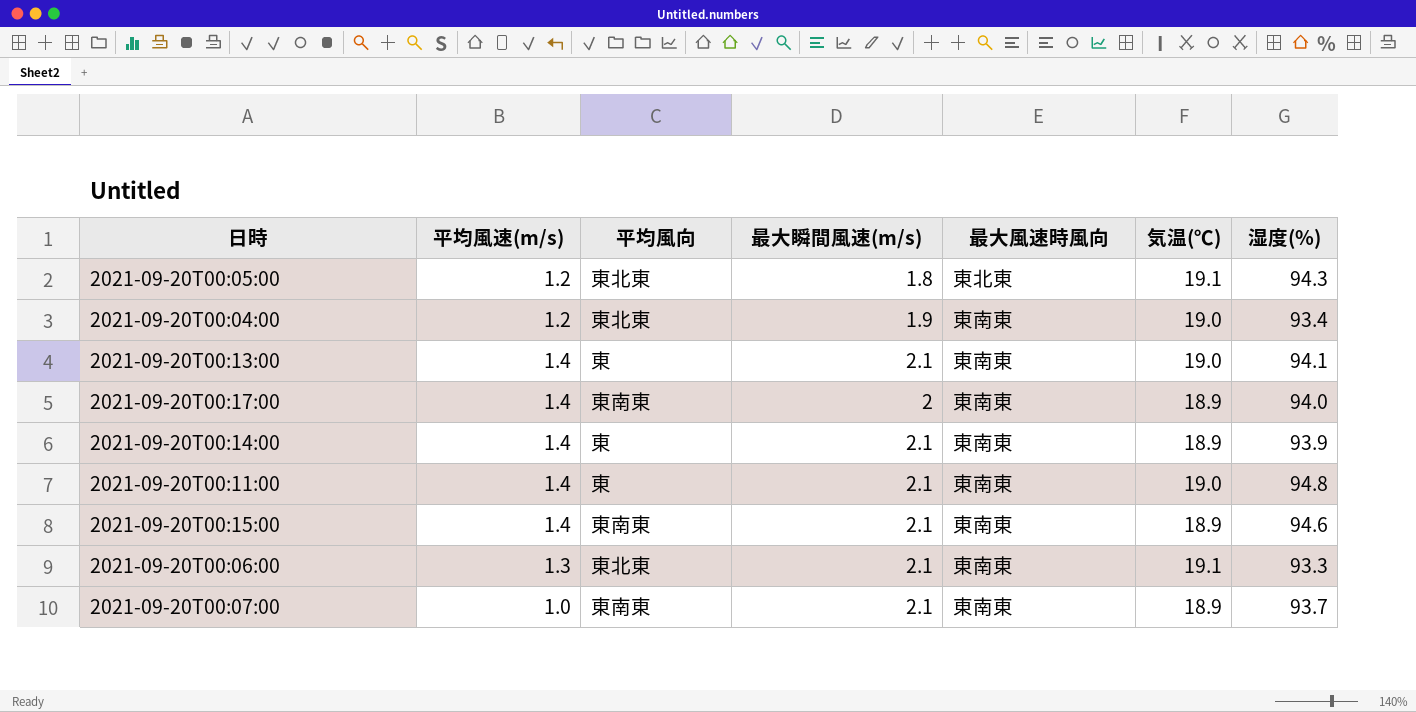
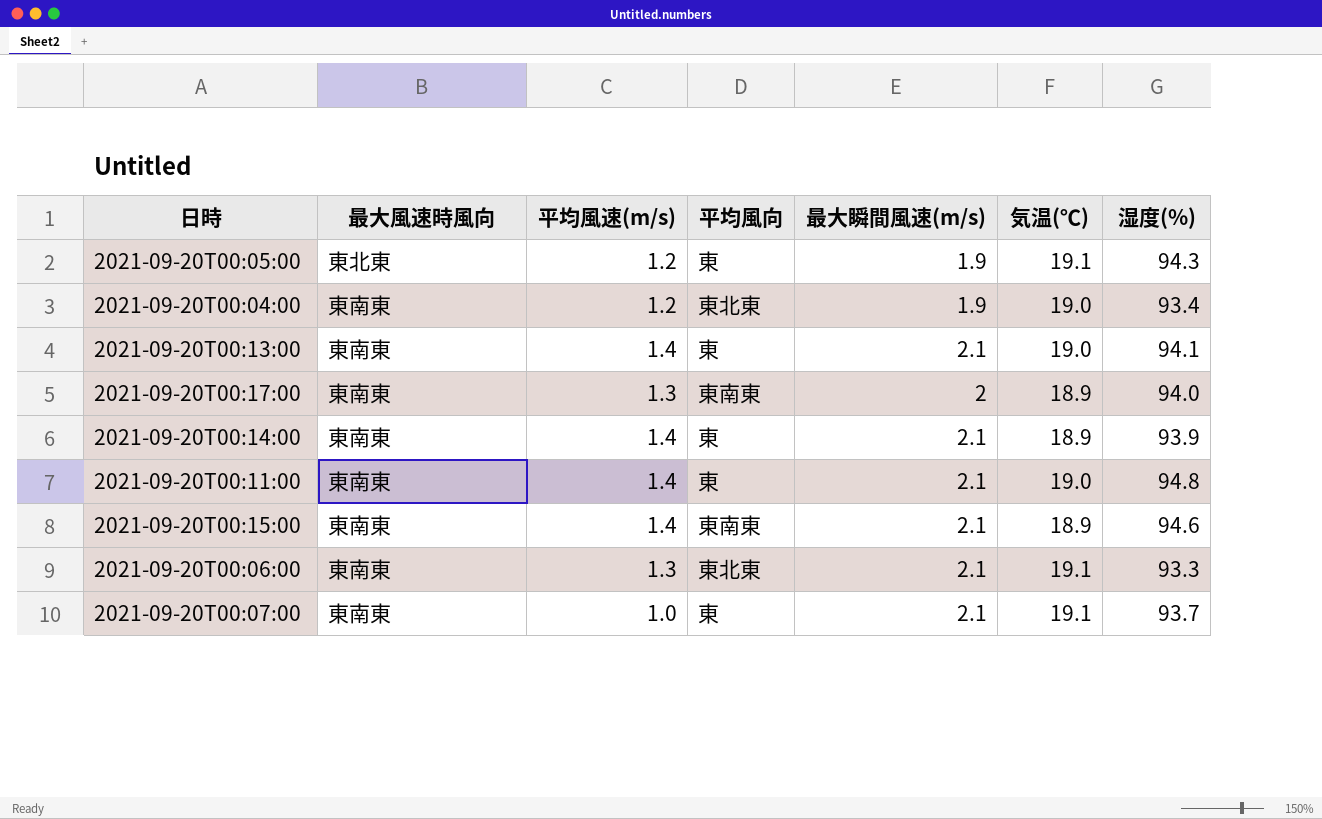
column 最大風速時風向 | position: 5 -> 2
2021-09-20T00:05:00 | 平均風向: 東北東 -> 東
2021-09-20T00:05:00 | 最大瞬間風速(m/s): 1.8 -> 1.9
2021-09-20T00:17:00 | 平均風速(m/s): 1.4 -> 1.3
2021-09-20T00:07:00 | 平均風向: 東南東 -> 東
2021-09-20T00:07:00 | 気温(℃): 18.9 -> 19.1

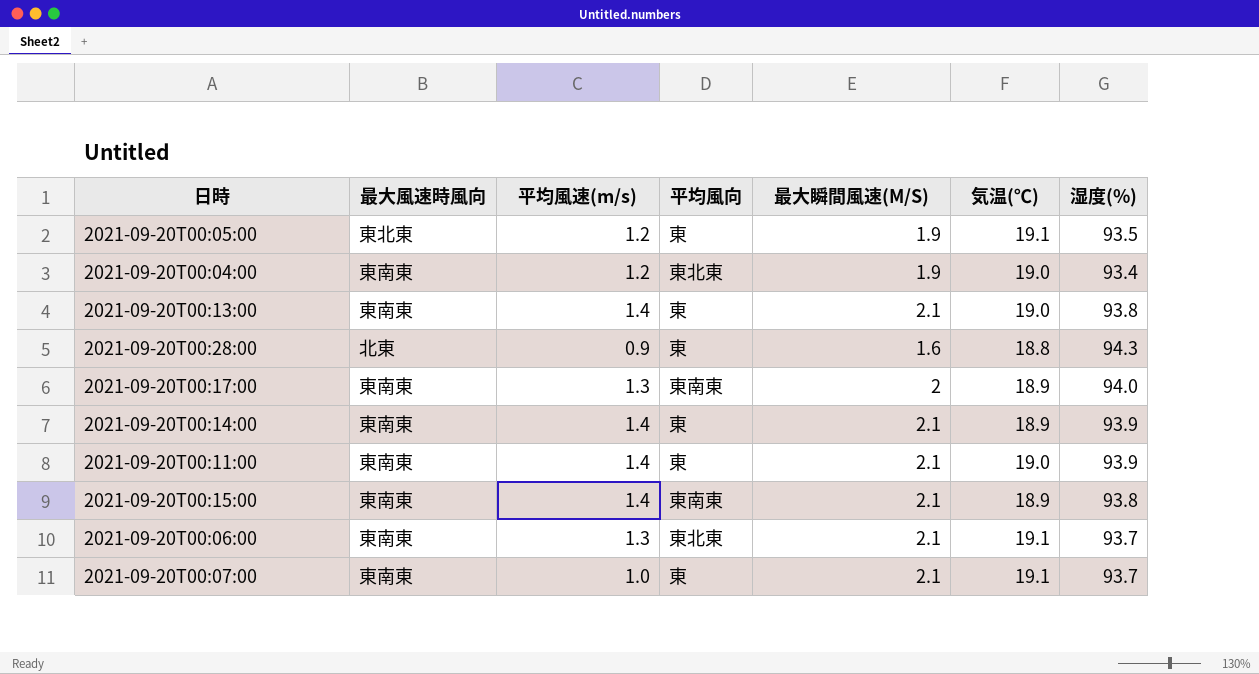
column name: 最大瞬間風速(m/s) -> 最大瞬間風速(M/S)
2021-09-20T00:05:00 | 湿度(%): 94.3 -> 93.5
2021-09-20T00:13:00 | 湿度(%): 94.1 -> 93.8
row 2021-09-20T00:28:00: none -> 北東 | 0.9 | 東 | 1.6 | 18.8 | 94.3
2021-09-20T00:11:00 | 湿度(%): 94.8 -> 93.9
2021-09-20T00:15:00 | 湿度(%): 94.6 -> 93.8
2021-09-20T00:06:00 | 湿度(%): 93.3 -> 93.7

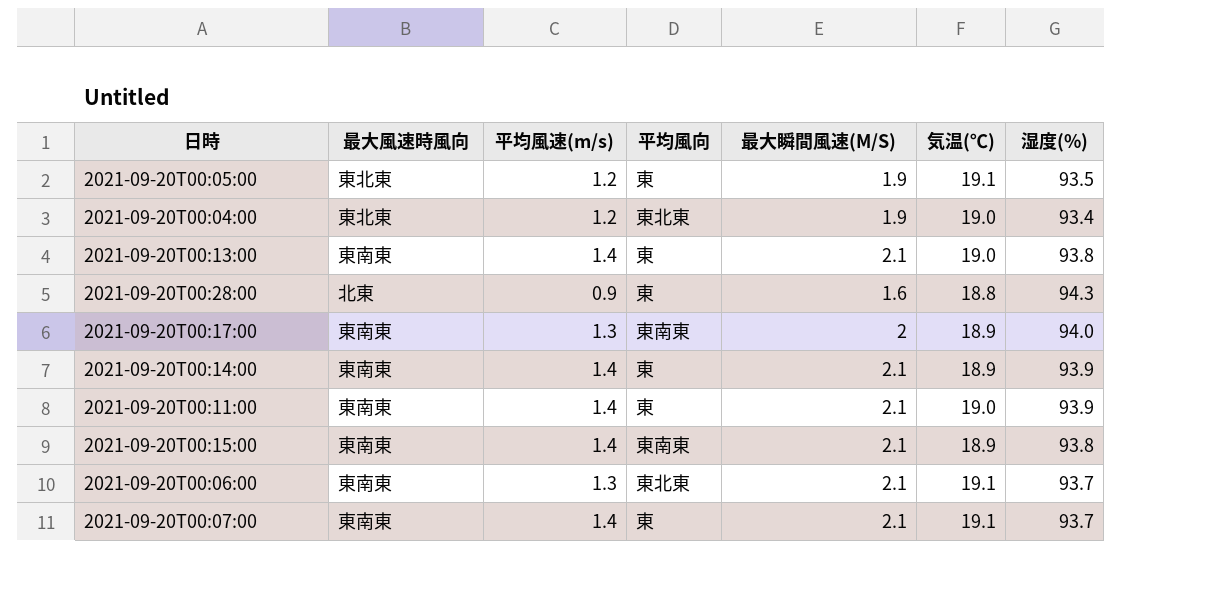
2021-09-20T00:04:00 | 最大風速時風向: 東南東 -> 東北東
2021-09-20T00:07:00 | 平均風速(m/s): 1.0 -> 1.4

